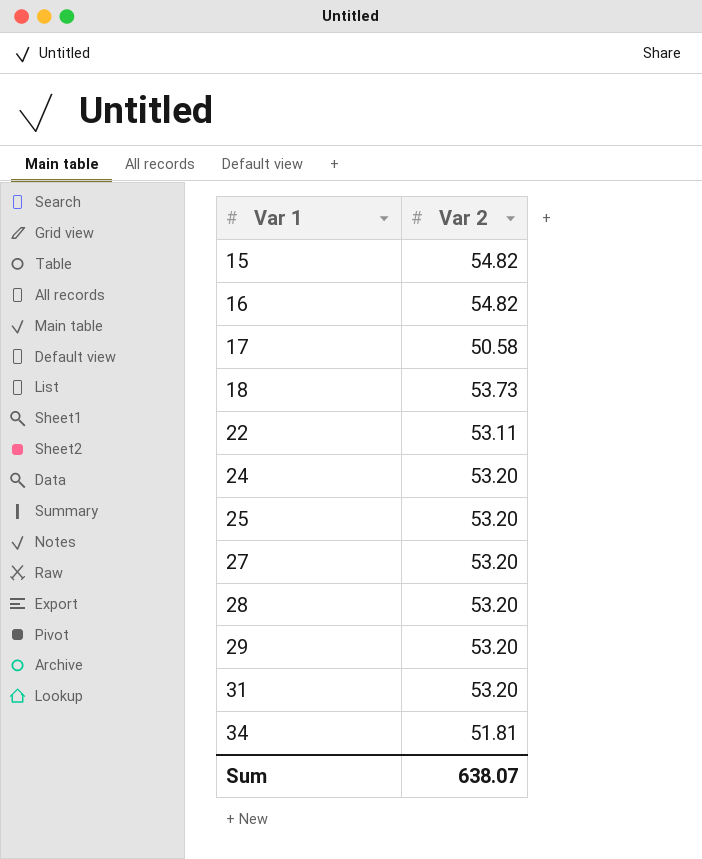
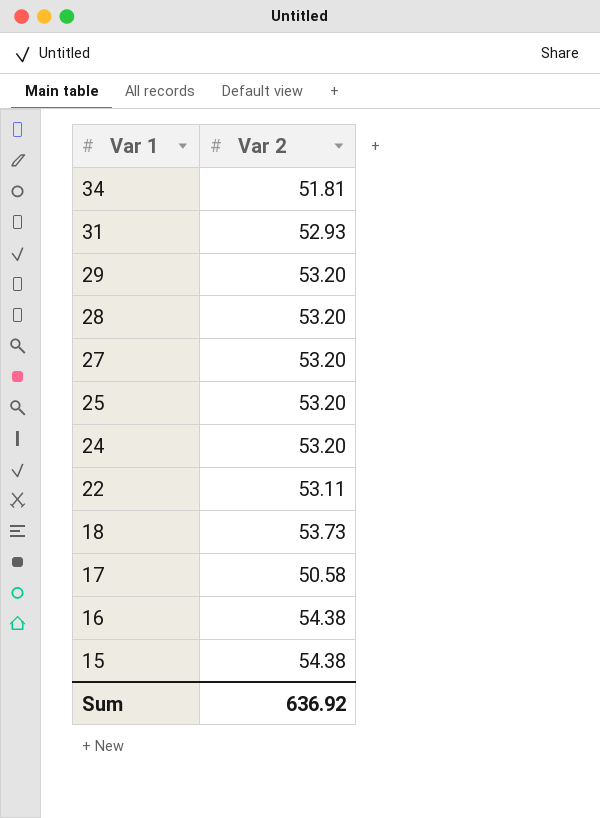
row order: Var 1 ascending -> Var 1 descending
31 | Var 2: 53.20 -> 52.93
16 | Var 2: 54.82 -> 54.38
15 | Var 2: 54.82 -> 54.38
Sum | Var 2: 638.07 -> 636.92

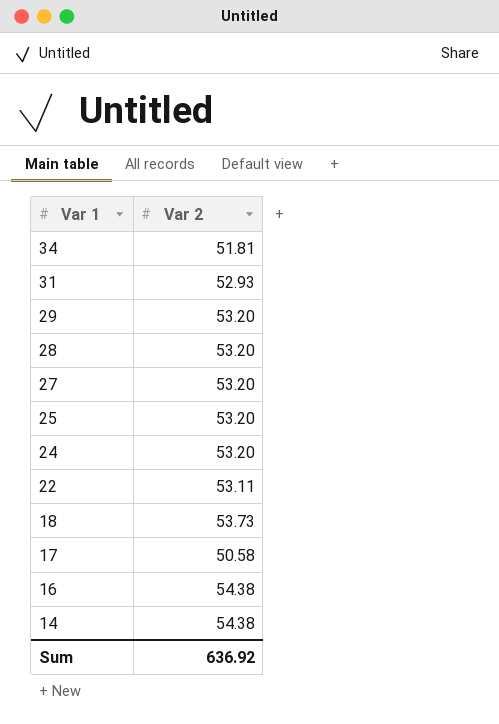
row 15: 54.38 -> none
row 14: none -> 54.38

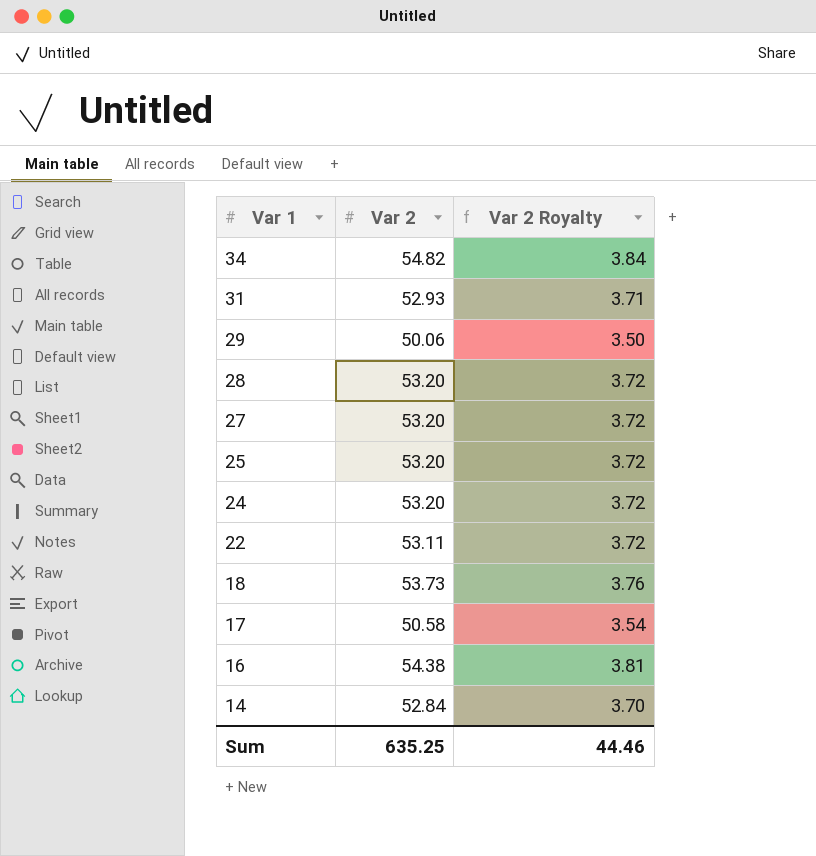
column Var 2 Royalty | formula: none -> [Var 2] * 0.07
34 | Var 2: 51.81 -> 54.82
29 | Var 2: 53.20 -> 50.06
14 | Var 2: 54.38 -> 52.84
Sum | Var 2: 636.92 -> 635.25

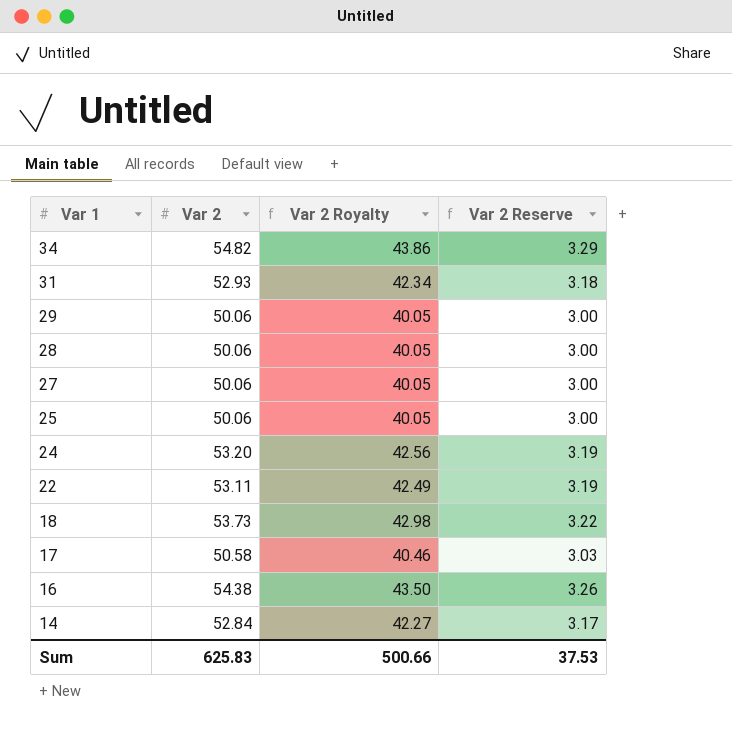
column Var 2 Royalty | formula: [Var 2] * 0.07 -> [Var 2] * 0.8
column Var 2 Reserve | formula: none -> [Var 2] * 0.06
28 | Var 2: 53.20 -> 50.06
27 | Var 2: 53.20 -> 50.06
25 | Var 2: 53.20 -> 50.06
Sum | Var 2: 635.25 -> 625.83
Sum | Var 2 Royalty: 44.46 -> 500.66

